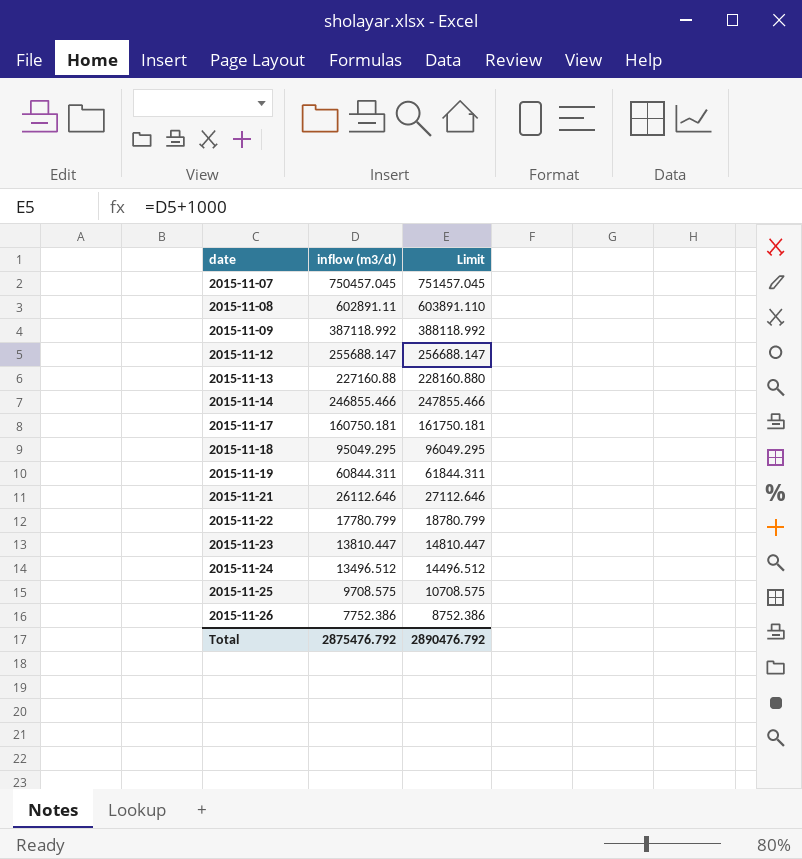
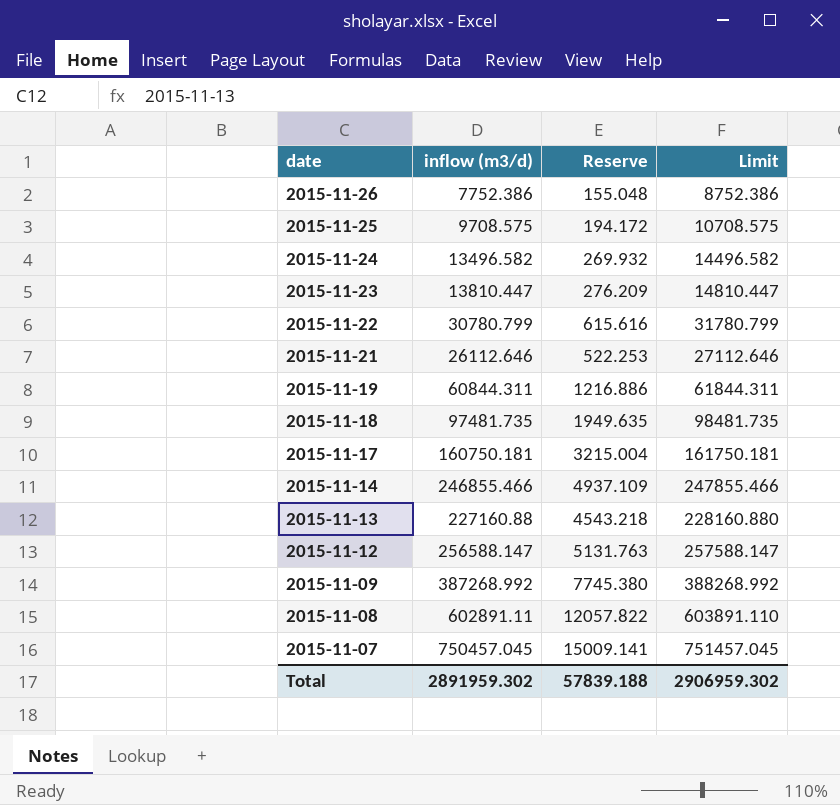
row order: date ascending -> date descending
column Reserve | formula: none -> [inflow (m3/d)] * 0.02
2015-11-24 | inflow (m3/d): 13496.512 -> 13496.582
2015-11-24 | Limit: 14496.512 -> 14496.582
2015-11-22 | inflow (m3/d): 17780.799 -> 30780.799
2015-11-22 | Limit: 18780.799 -> 31780.799
2015-11-18 | inflow (m3/d): 95049.295 -> 97481.735
2015-11-18 | Limit: 96049.295 -> 98481.735
2015-11-12 | inflow (m3/d): 255688.147 -> 256588.147
2015-11-12 | Limit: 256688.147 -> 257588.147
2015-11-09 | inflow (m3/d): 387118.992 -> 387268.992
2015-11-09 | Limit: 388118.992 -> 388268.992
Total | inflow (m3/d): 2875476.792 -> 2891959.302
Total | Limit: 2890476.792 -> 2906959.302

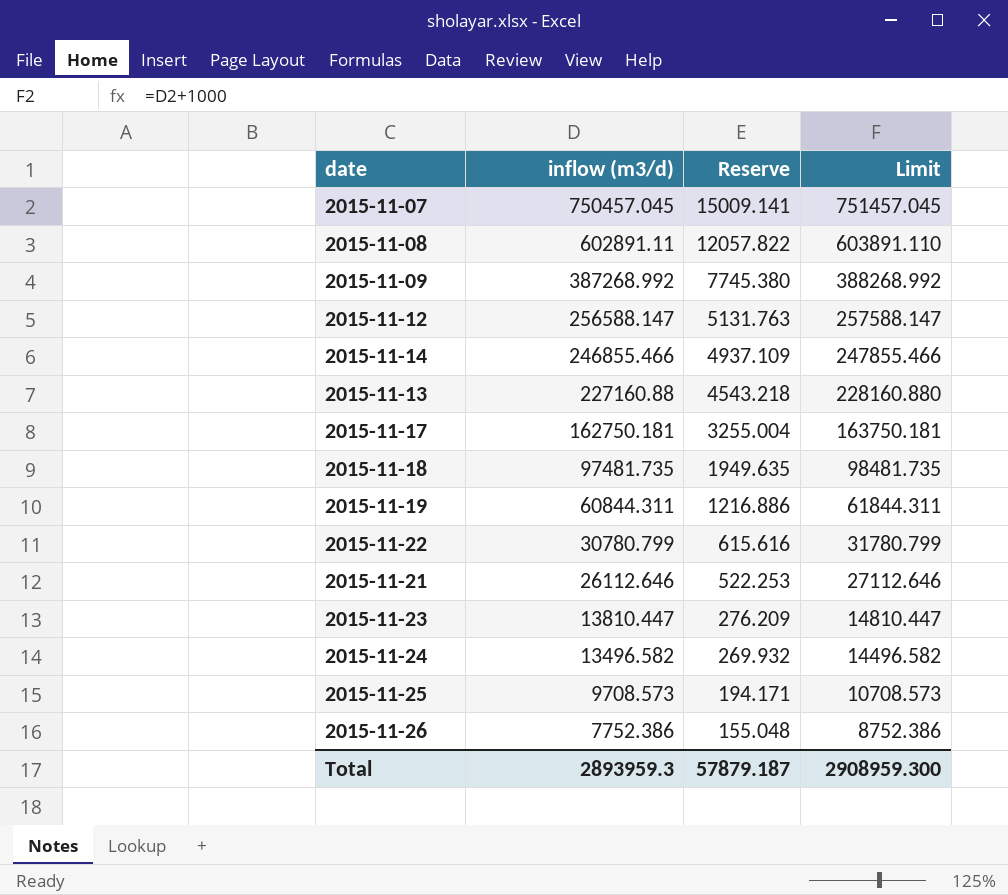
row order: date descending -> inflow (m3/d) descending
2015-11-17 | inflow (m3/d): 160750.181 -> 162750.181
2015-11-17 | Reserve: 3215.004 -> 3255.004
2015-11-17 | Limit: 161750.181 -> 163750.181
2015-11-25 | inflow (m3/d): 9708.575 -> 9708.573
2015-11-25 | Reserve: 194.172 -> 194.171
2015-11-25 | Limit: 10708.575 -> 10708.573
Total | inflow (m3/d): 2891959.302 -> 2893959.3
Total | Reserve: 57839.188 -> 57879.187
Total | Limit: 2906959.302 -> 2908959.300

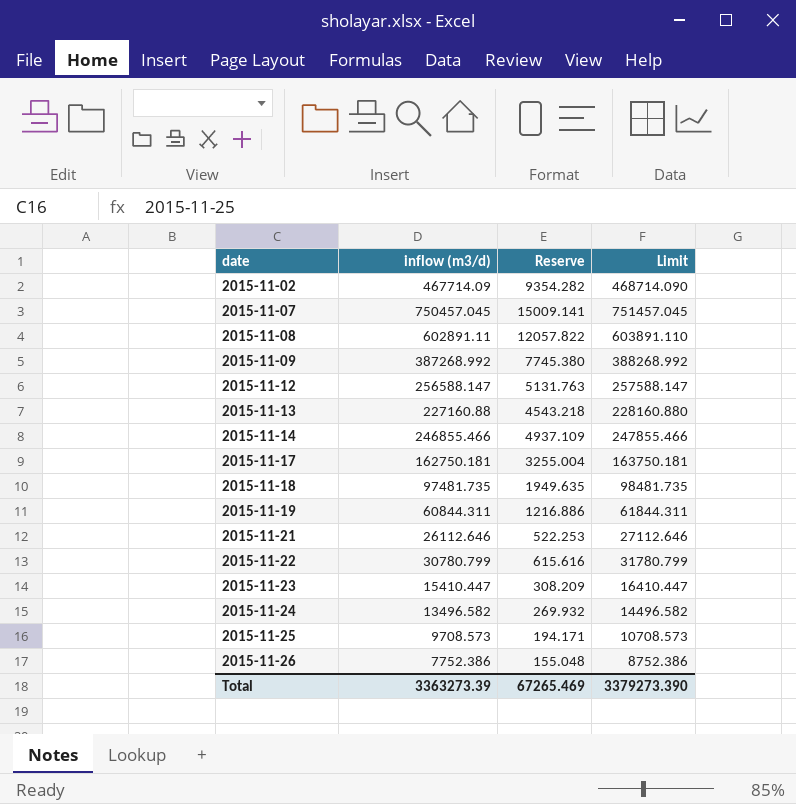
row order: inflow (m3/d) descending -> date ascending
row 2015-11-02: none -> 467714.09 | 9354.282 | 468714.090
2015-11-23 | inflow (m3/d): 13810.447 -> 15410.447
2015-11-23 | Reserve: 276.209 -> 308.209
2015-11-23 | Limit: 14810.447 -> 16410.447
Total | inflow (m3/d): 2893959.3 -> 3363273.39
Total | Reserve: 57879.187 -> 67265.469
Total | Limit: 2908959.300 -> 3379273.390

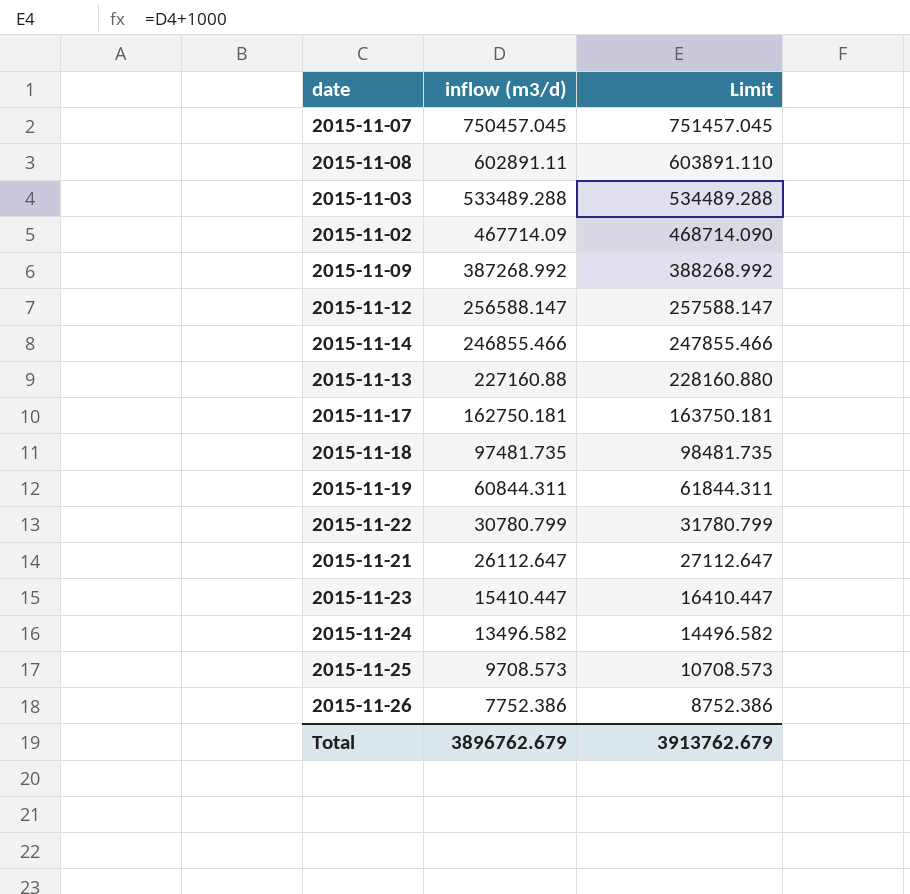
row order: date ascending -> inflow (m3/d) descending
column Reserve | formula: [inflow (m3/d)] * 0.02 -> none
row 2015-11-03: none -> 533489.288 | 534489.288
2015-11-21 | inflow (m3/d): 26112.646 -> 26112.647
2015-11-21 | Limit: 27112.646 -> 27112.647
Total | inflow (m3/d): 3363273.39 -> 3896762.679
Total | Limit: 3379273.390 -> 3913762.679

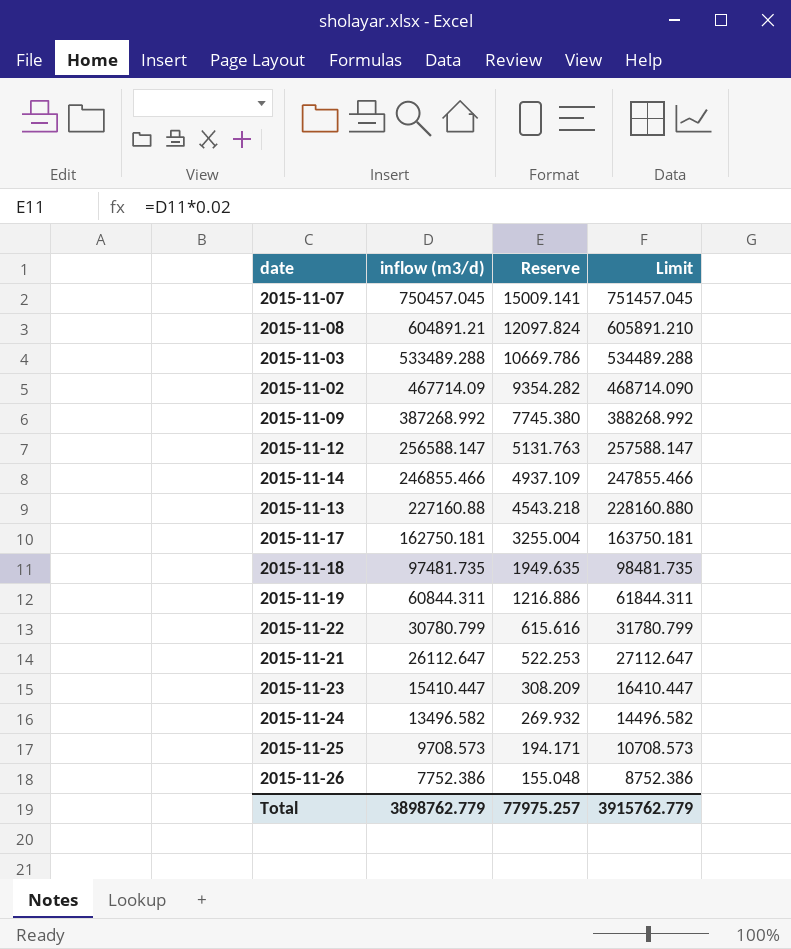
column Reserve | formula: none -> [inflow (m3/d)] * 0.02
2015-11-08 | inflow (m3/d): 602891.11 -> 604891.21
2015-11-08 | Limit: 603891.110 -> 605891.210
Total | inflow (m3/d): 3896762.679 -> 3898762.779
Total | Limit: 3913762.679 -> 3915762.779

